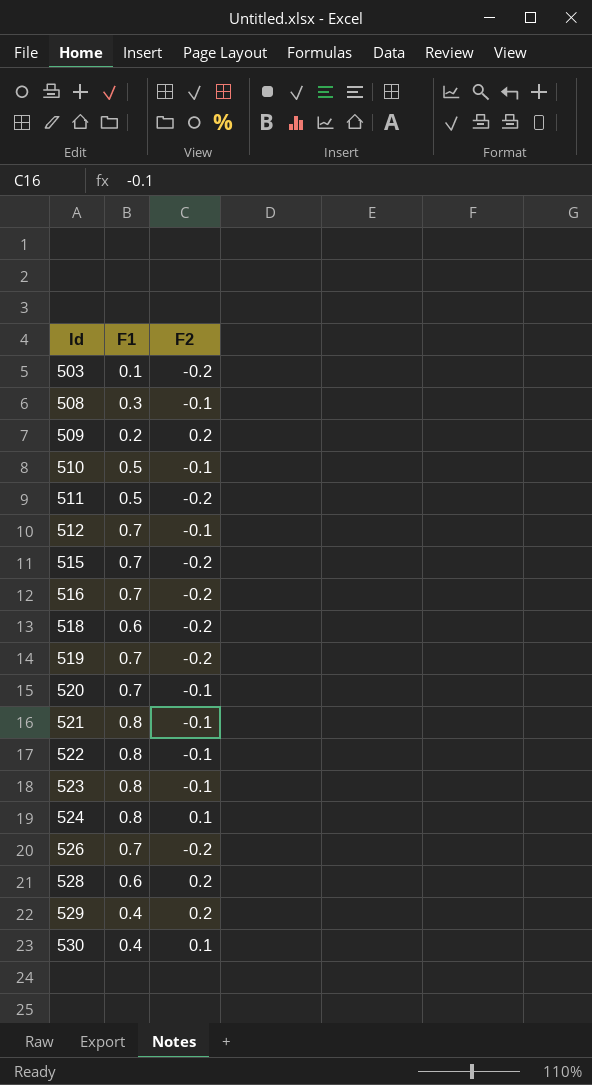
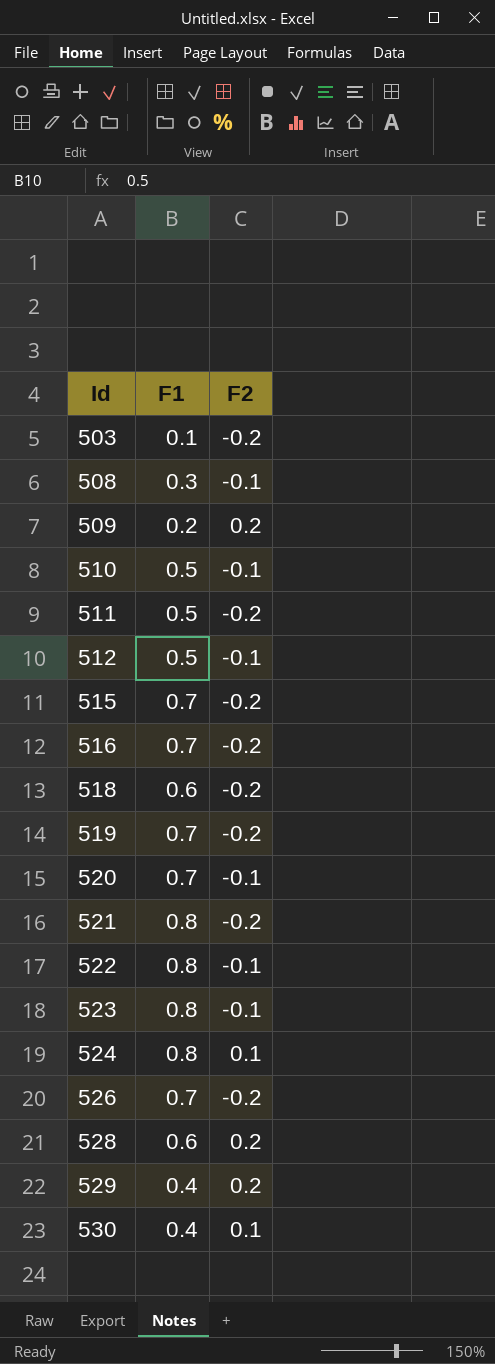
512 | F1: 0.7 -> 0.5
521 | F2: -0.1 -> -0.2

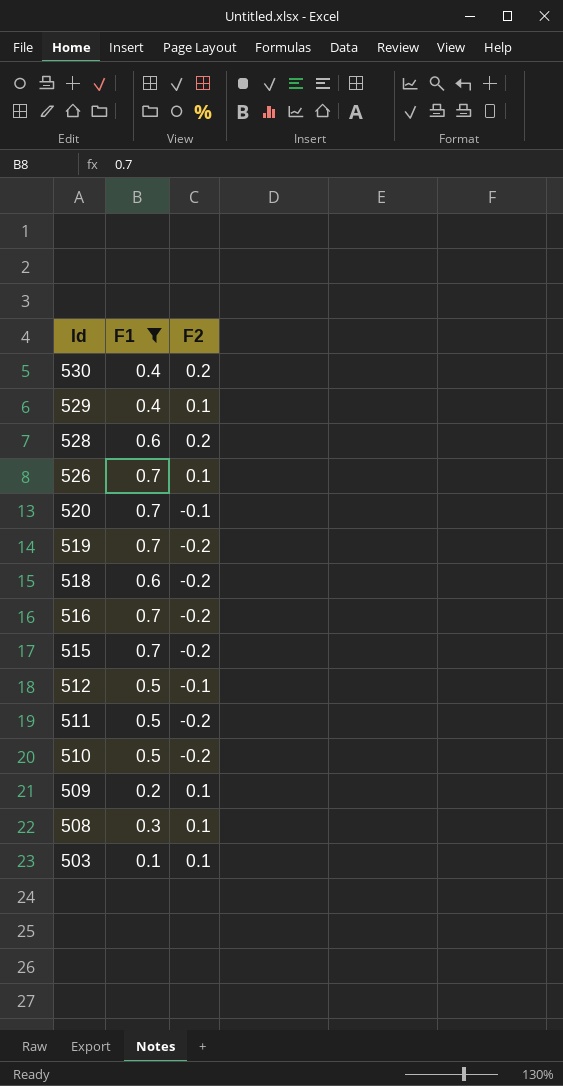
filter: none -> F1 != 0.8
row order: Id ascending -> Id descending
530 | F2: 0.1 -> 0.2
529 | F2: 0.2 -> 0.1
526 | F2: -0.2 -> 0.1
510 | F2: -0.1 -> -0.2
509 | F2: 0.2 -> 0.1
508 | F2: -0.1 -> 0.1
503 | F2: -0.2 -> 0.1

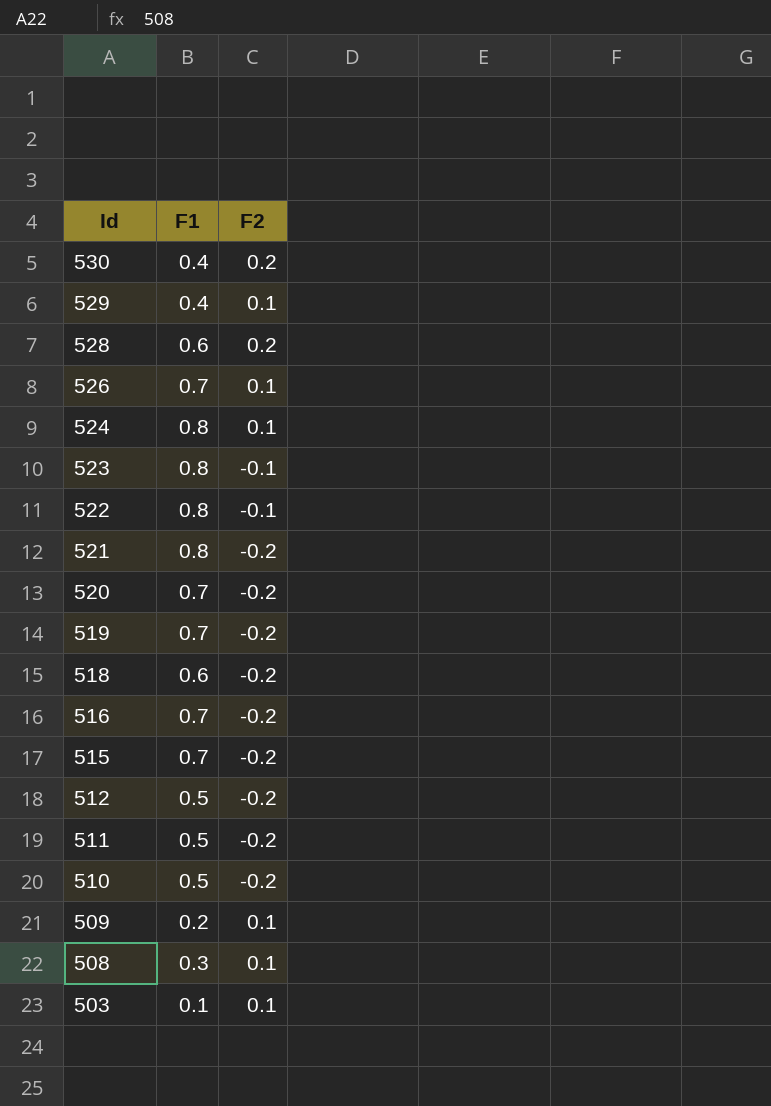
filter: F1 != 0.8 -> none
520 | F2: -0.1 -> -0.2
512 | F2: -0.1 -> -0.2

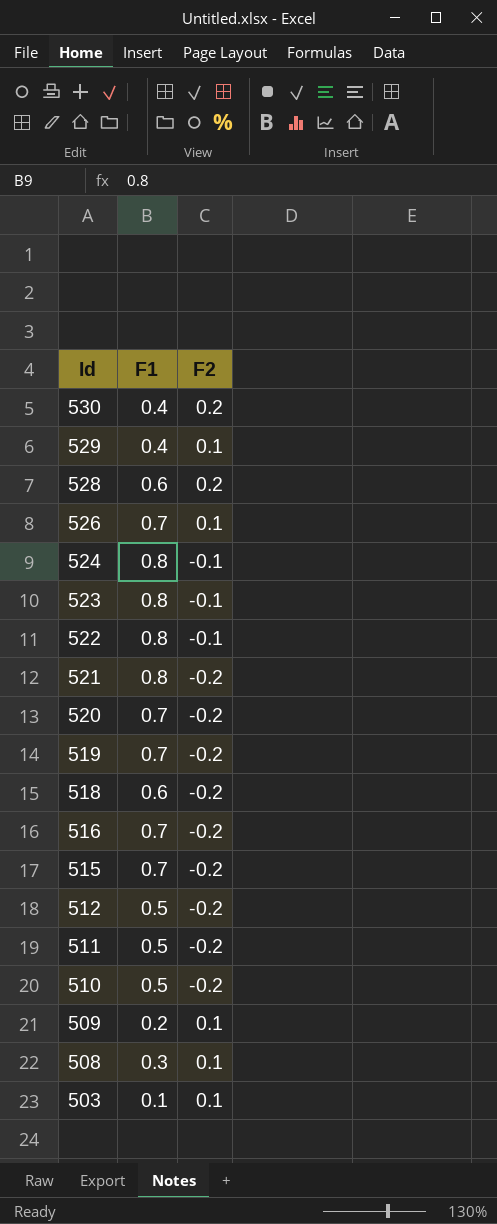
524 | F2: 0.1 -> -0.1

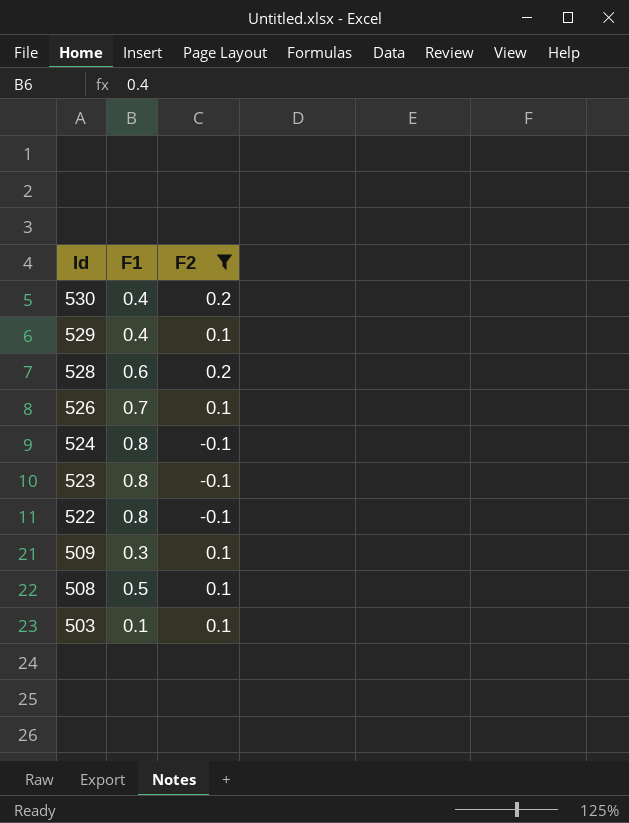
filter: none -> F2 != -0.2
509 | F1: 0.2 -> 0.3
508 | F1: 0.3 -> 0.5

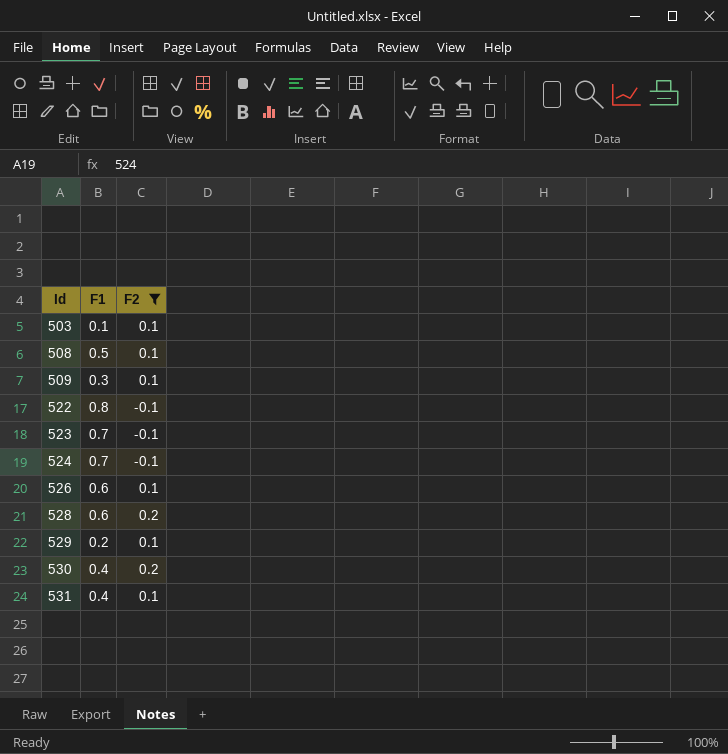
row order: Id descending -> Id ascending
523 | F1: 0.8 -> 0.7
524 | F1: 0.8 -> 0.7
526 | F1: 0.7 -> 0.6
529 | F1: 0.4 -> 0.2
row 531: none -> 0.4 | 0.1

